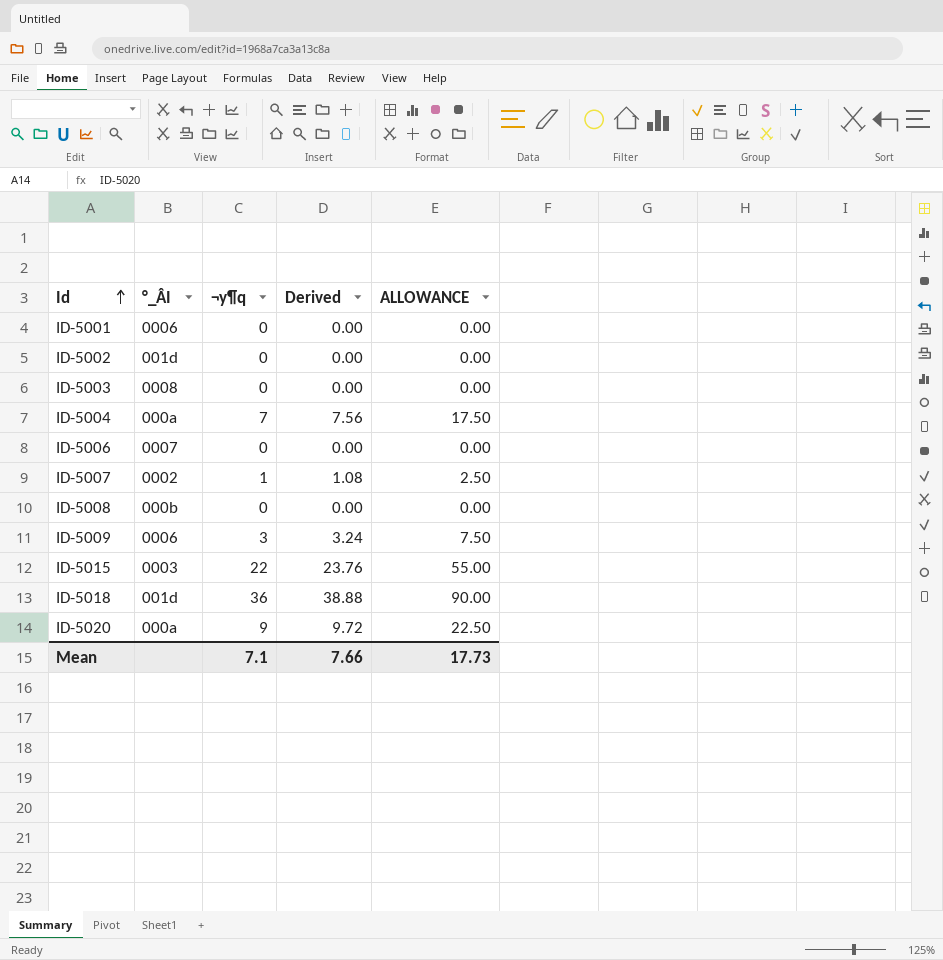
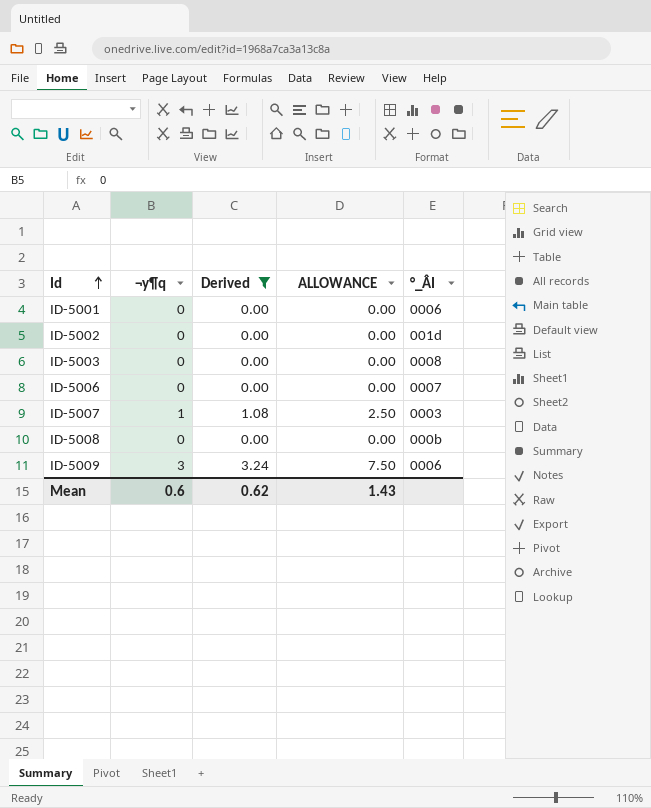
filter: none -> Derived <= 3.24
column °_ÂI | position: 2 -> 5
ID-5007 | °_ÂI: 0002 -> 0003
Mean | ¬y¶q: 7.1 -> 0.6
Mean | Derived: 7.66 -> 0.62
Mean | ALLOWANCE: 17.73 -> 1.43

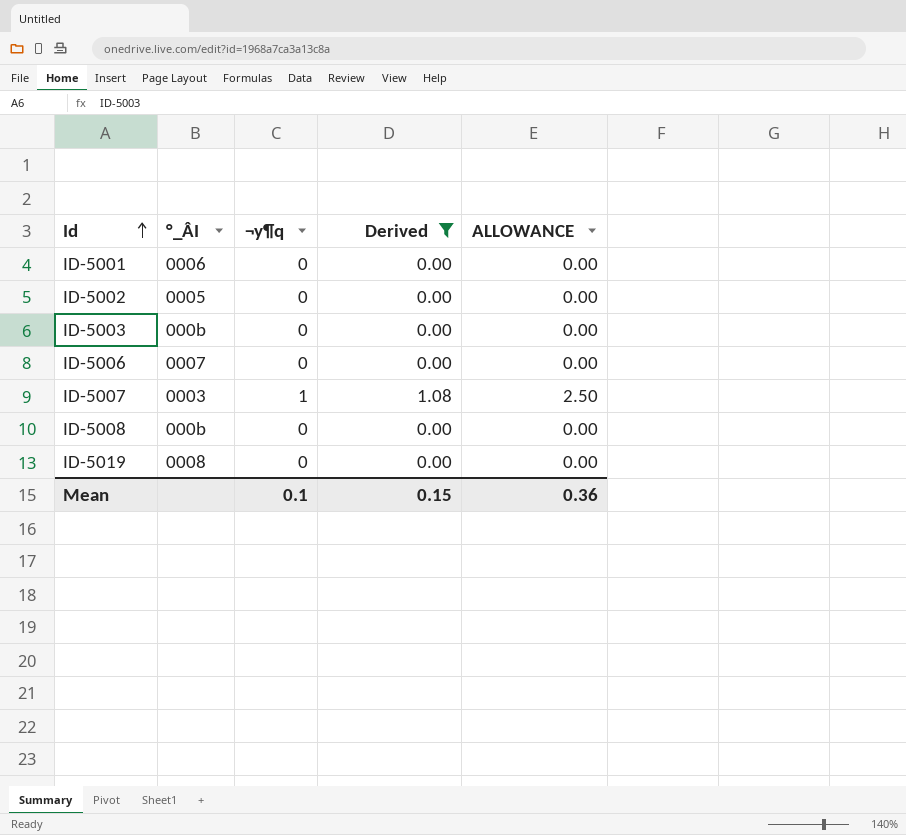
column °_ÂI | position: 5 -> 2
row ID-5009: 3 | 3.24 | 7.50 | 0006 -> none
ID-5002 | °_ÂI: 001d -> 0005
ID-5003 | °_ÂI: 0008 -> 000b
row ID-5019: none -> 0008 | 0 | 0.00 | 0.00
Mean | ¬y¶q: 0.6 -> 0.1
Mean | Derived: 0.62 -> 0.15
Mean | ALLOWANCE: 1.43 -> 0.36

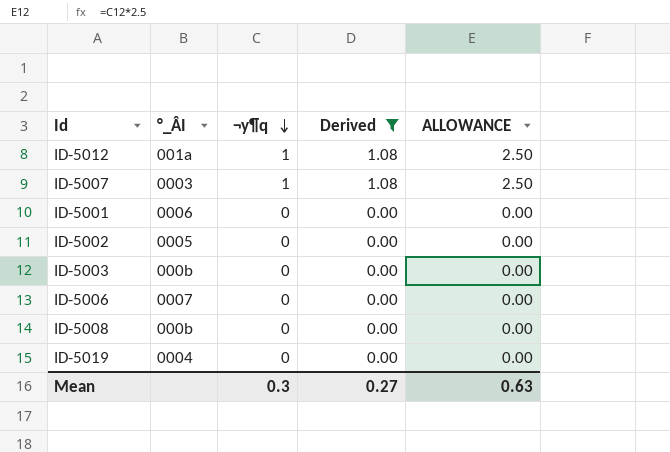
row order: Id ascending -> ¬y¶q descending
row ID-5012: none -> 001a | 1 | 1.08 | 2.50
ID-5019 | °_ÂI: 0008 -> 0004
Mean | ¬y¶q: 0.1 -> 0.3
Mean | Derived: 0.15 -> 0.27
Mean | ALLOWANCE: 0.36 -> 0.63

